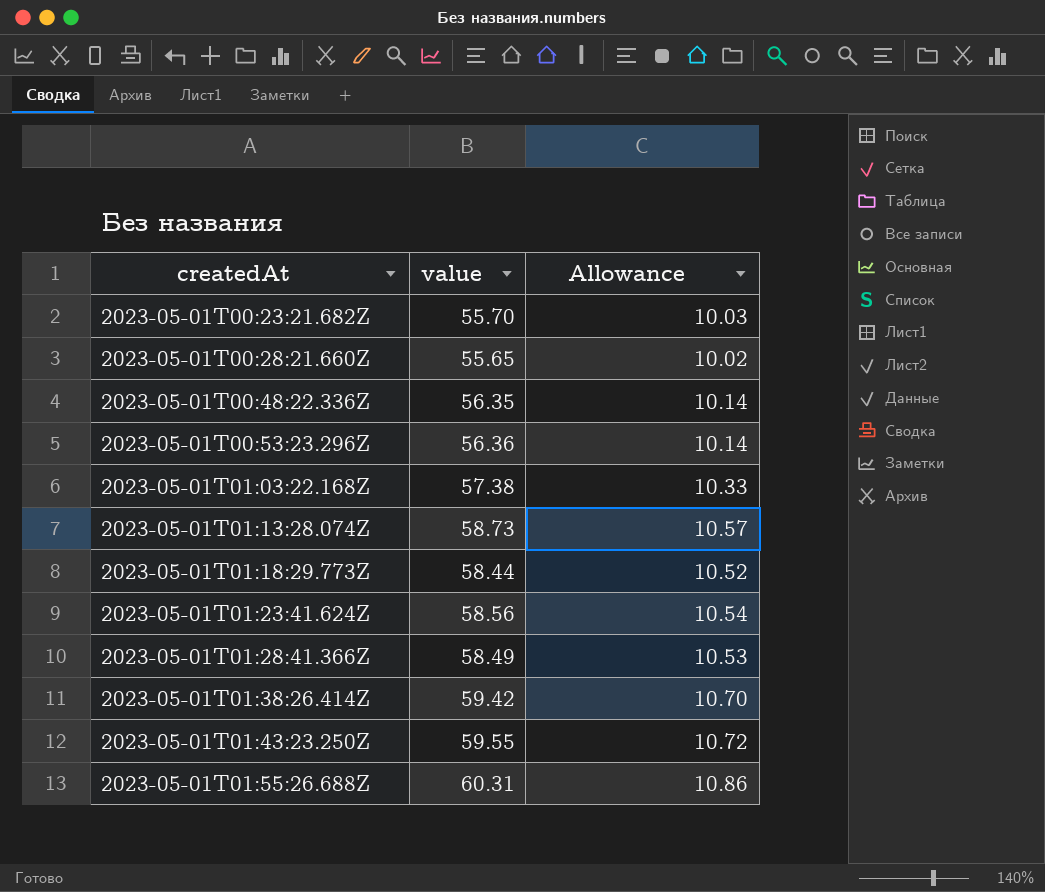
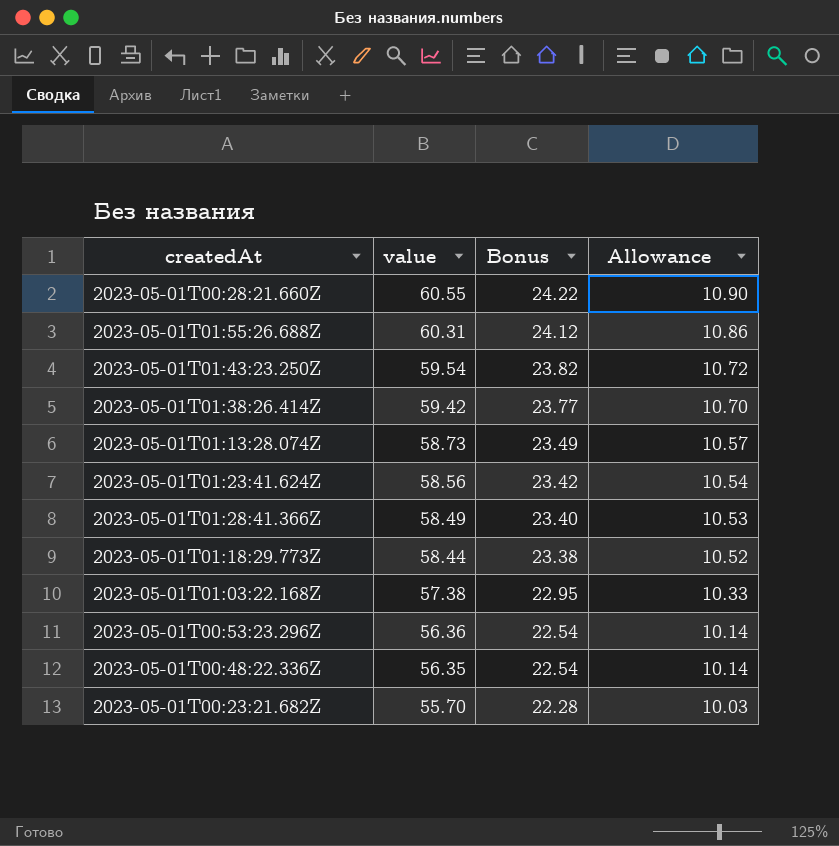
row order: createdAt ascending -> value descending
column Bonus | formula: none -> [value] * 0.4
2023-05-01T00:28:21.660Z | value: 55.65 -> 60.55
2023-05-01T00:28:21.660Z | Allowance: 10.02 -> 10.90
2023-05-01T01:43:23.250Z | value: 59.55 -> 59.54

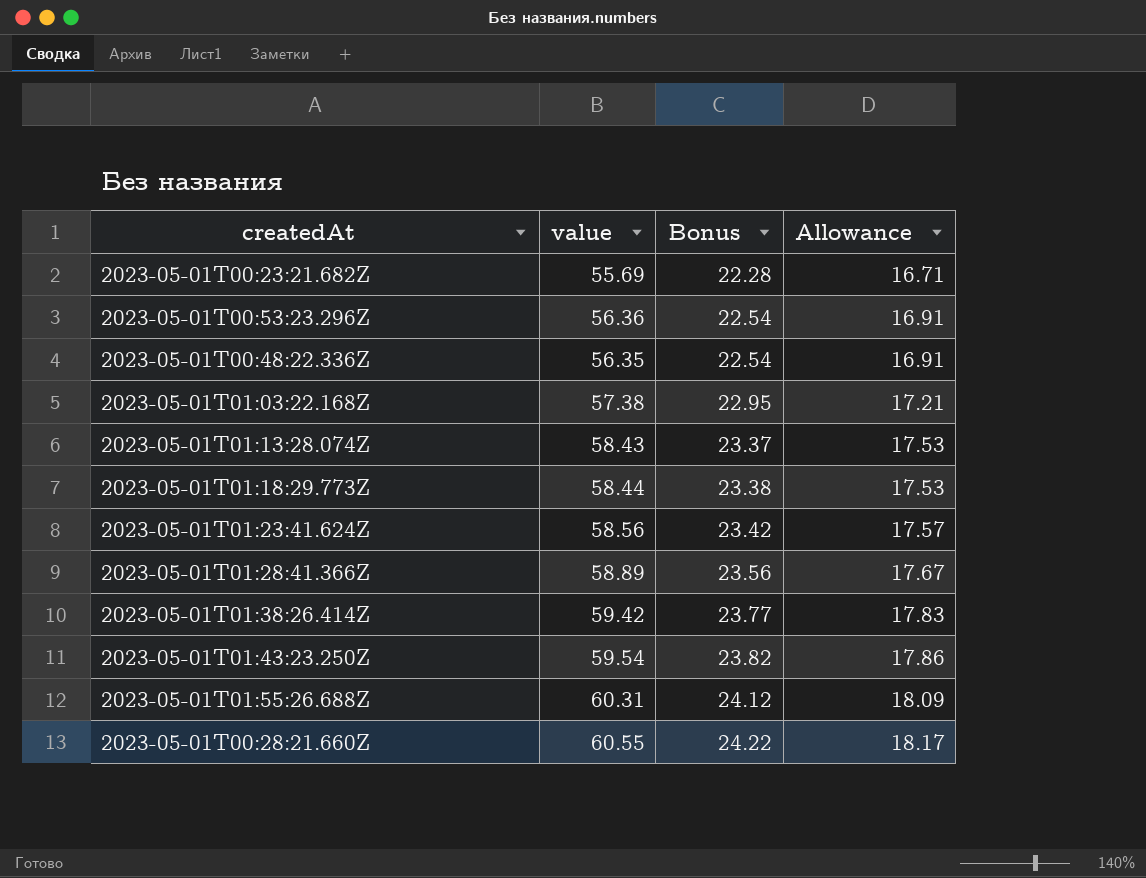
row order: value descending -> Bonus ascending
column Allowance | formula: [value] * 0.18 -> [value] * 0.3
2023-05-01T00:23:21.682Z | value: 55.70 -> 55.69
2023-05-01T01:13:28.074Z | value: 58.73 -> 58.43
2023-05-01T01:13:28.074Z | Bonus: 23.49 -> 23.37
2023-05-01T01:28:41.366Z | value: 58.49 -> 58.89
2023-05-01T01:28:41.366Z | Bonus: 23.40 -> 23.56

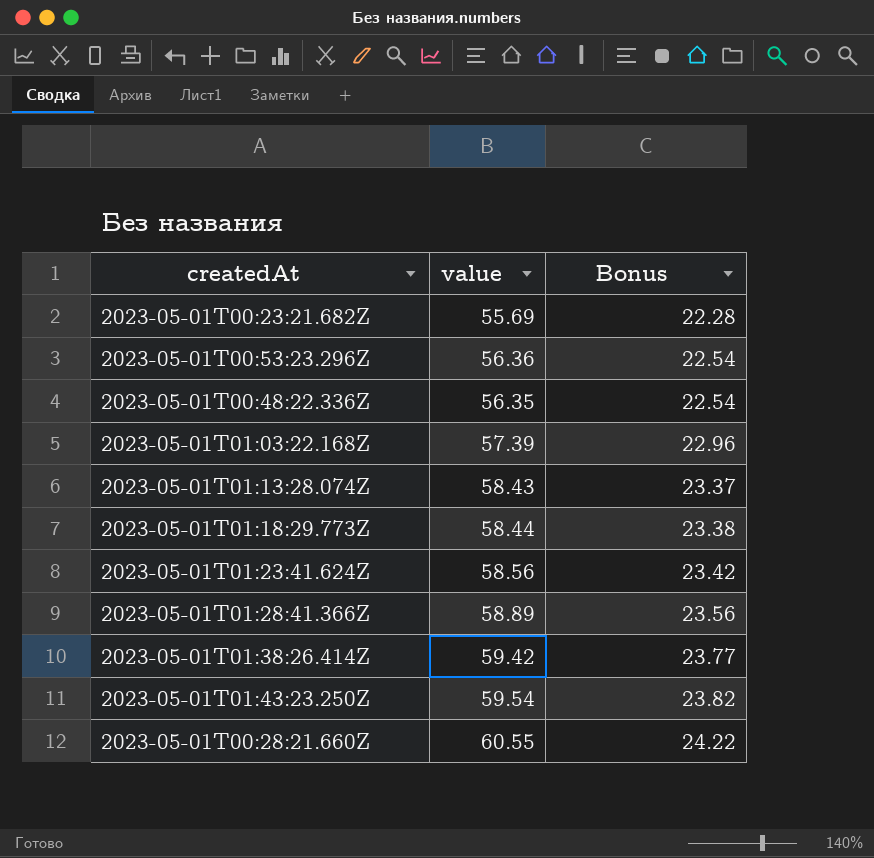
column Allowance | formula: [value] * 0.3 -> none
row 2023-05-01T01:55:26.688Z: 60.31 | 24.12 | 18.09 -> none
2023-05-01T01:03:22.168Z | value: 57.38 -> 57.39
2023-05-01T01:03:22.168Z | Bonus: 22.95 -> 22.96

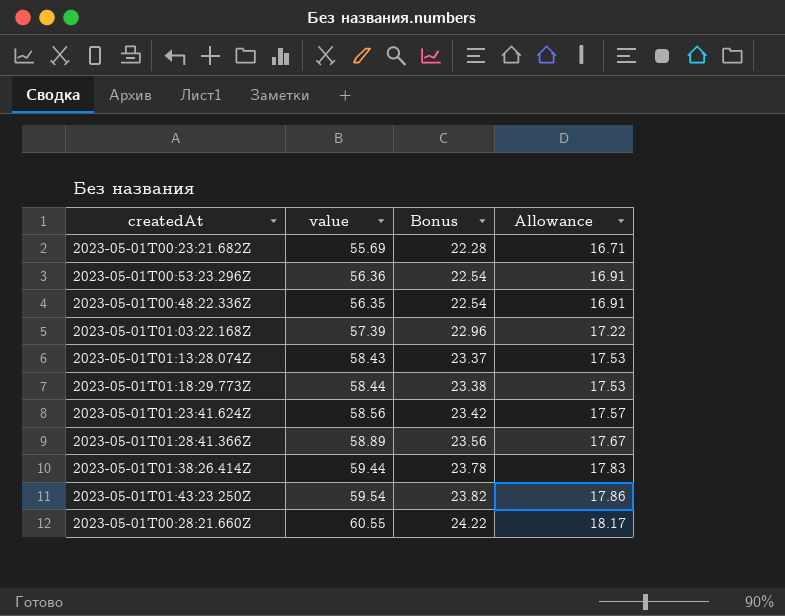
column Allowance | formula: none -> [value] * 0.3
2023-05-01T01:38:26.414Z | value: 59.42 -> 59.44
2023-05-01T01:38:26.414Z | Bonus: 23.77 -> 23.78

